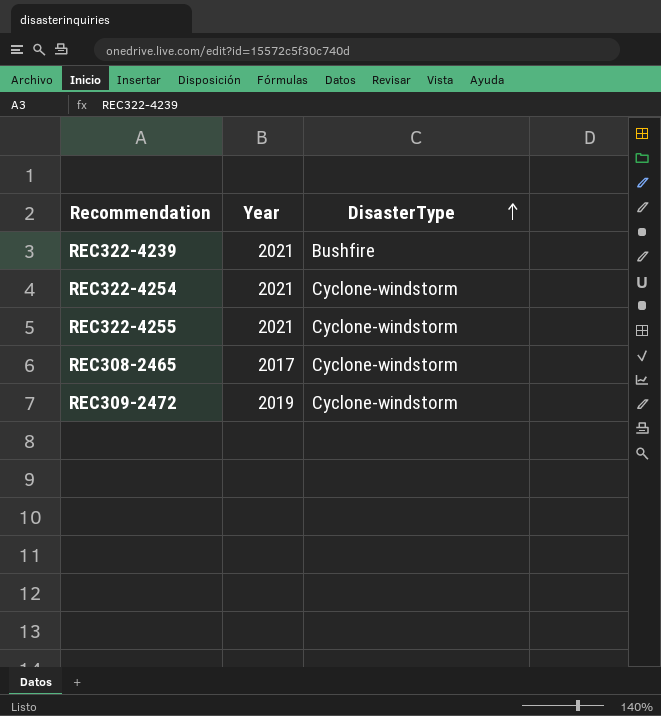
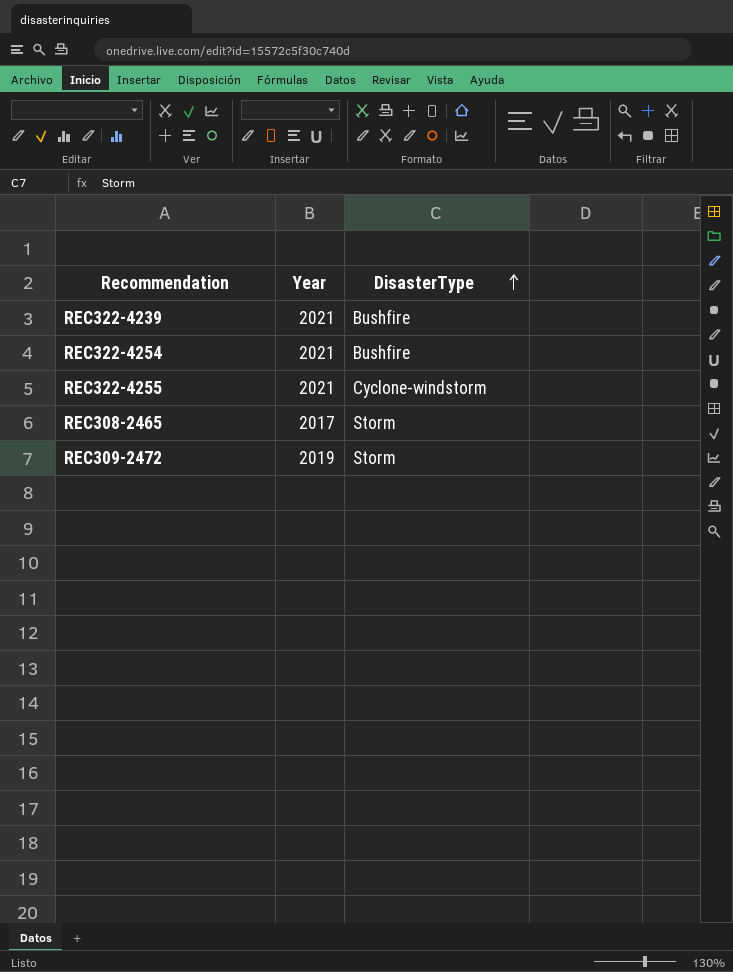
REC322-4254 | DisasterType: Cyclone-windstorm -> Bushfire
REC308-2465 | DisasterType: Cyclone-windstorm -> Storm
REC309-2472 | DisasterType: Cyclone-windstorm -> Storm

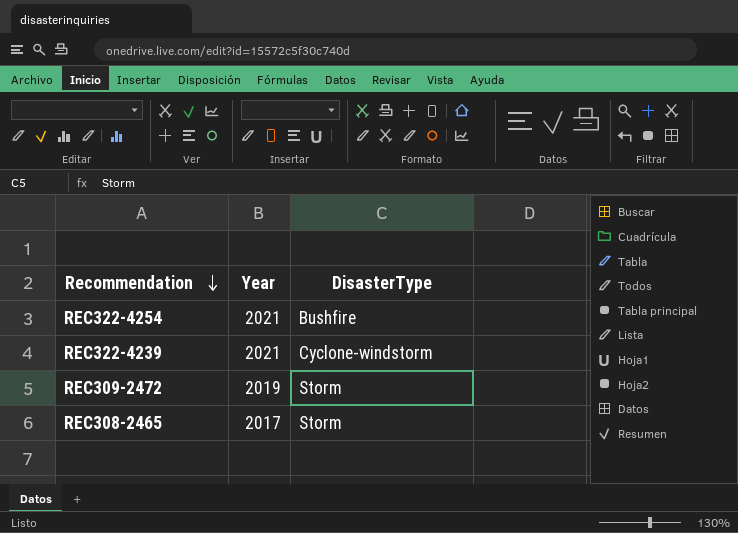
row order: DisasterType ascending -> Recommendation descending
row REC322-4255: 2021 | Cyclone-windstorm -> none
REC322-4239 | DisasterType: Bushfire -> Cyclone-windstorm

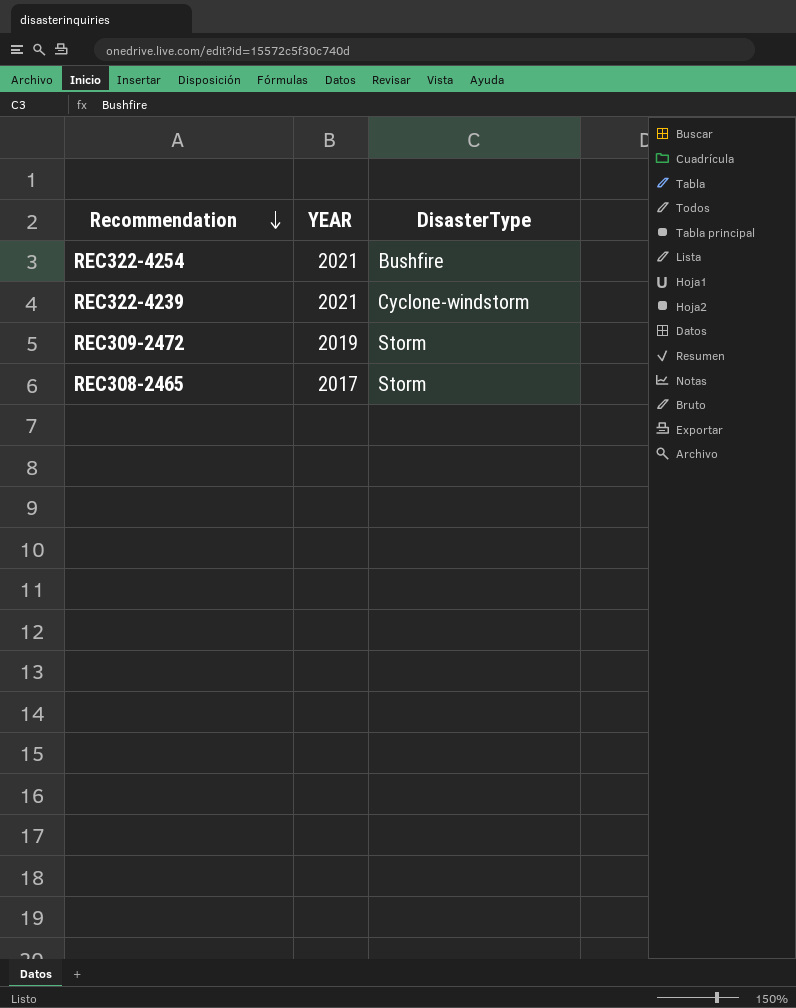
column name: Year -> YEAR

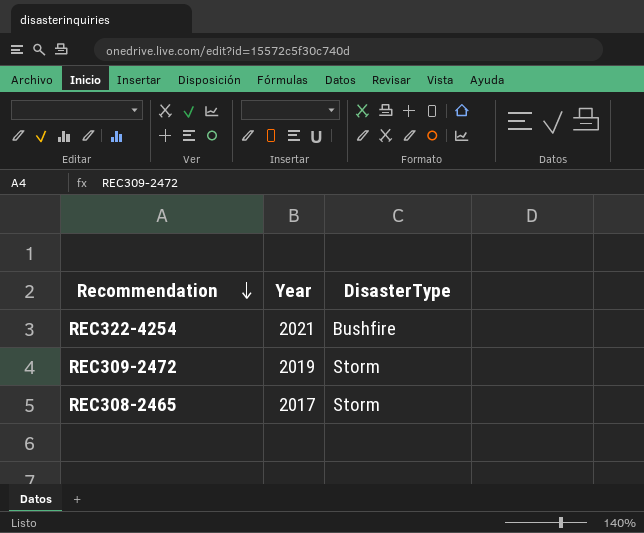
column name: YEAR -> Year
row REC322-4239: 2021 | Cyclone-windstorm -> none

